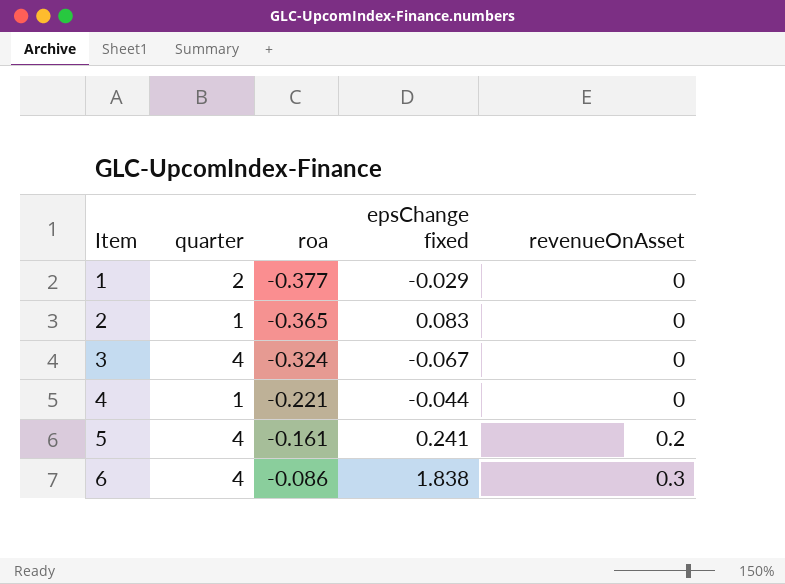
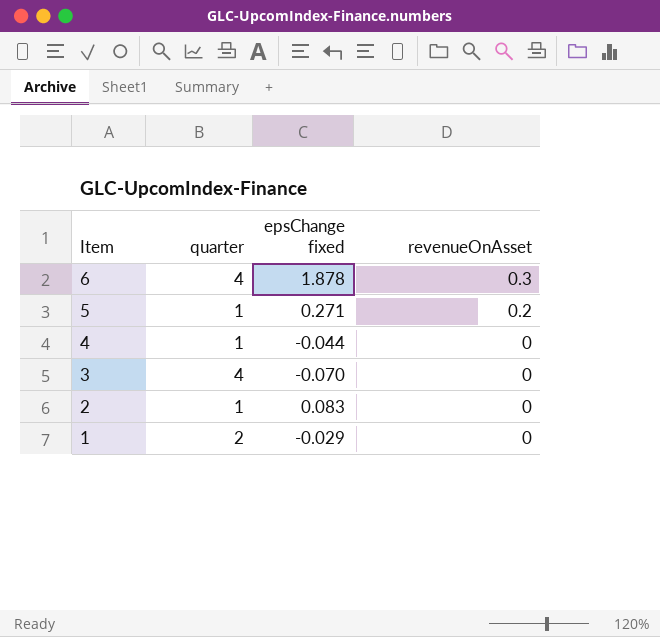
row order: Item ascending -> Item descending
column roa | position: 3 -> none
6 | epsChange fixed: 1.838 -> 1.878
5 | quarter: 4 -> 1
5 | epsChange fixed: 0.241 -> 0.271
3 | epsChange fixed: -0.067 -> -0.070

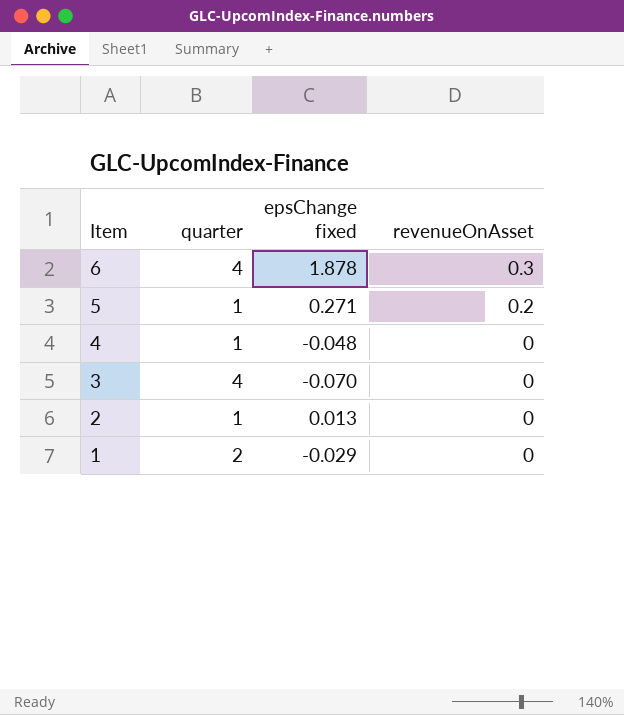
4 | epsChange fixed: -0.044 -> -0.048
2 | epsChange fixed: 0.083 -> 0.013

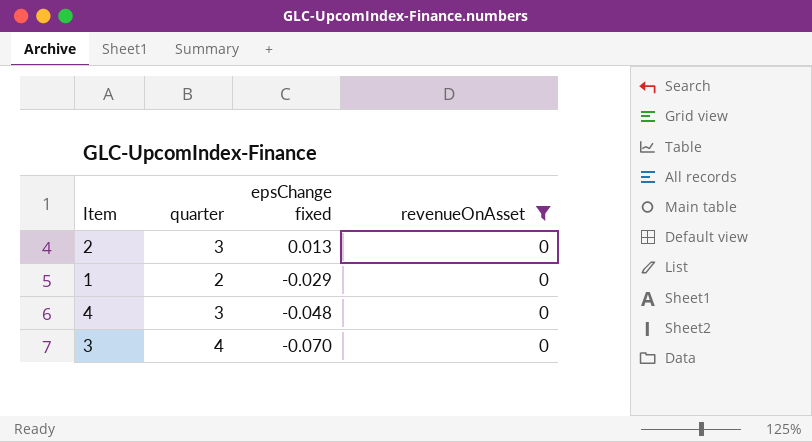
filter: none -> revenueOnAsset = 0
row order: Item descending -> epsChange fixed descending
2 | quarter: 1 -> 3
4 | quarter: 1 -> 3

